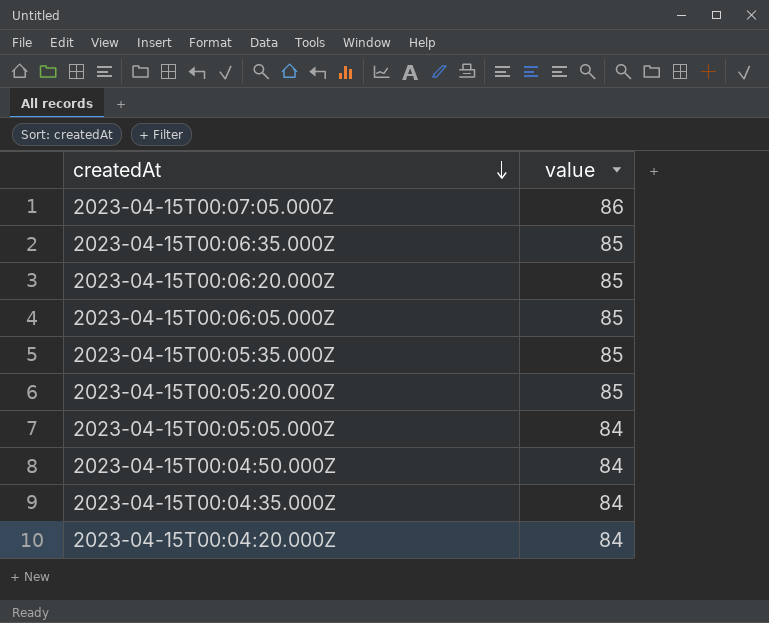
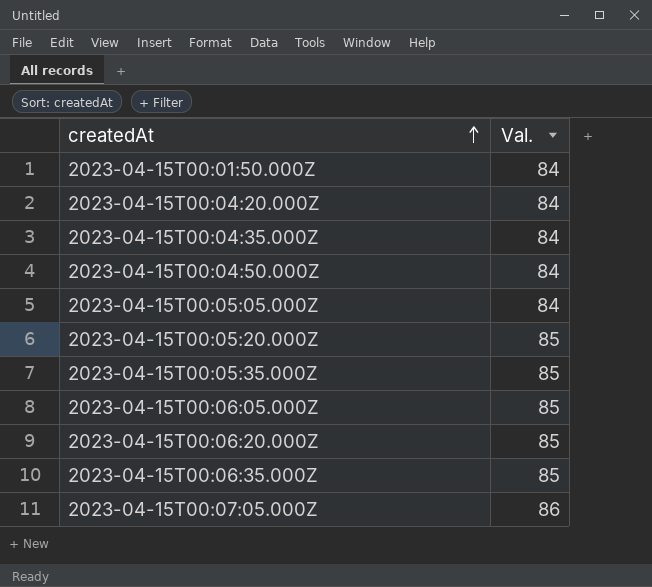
row order: createdAt descending -> createdAt ascending
column name: value -> Val.
row 2023-04-15T00:01:50.000Z: none -> 84

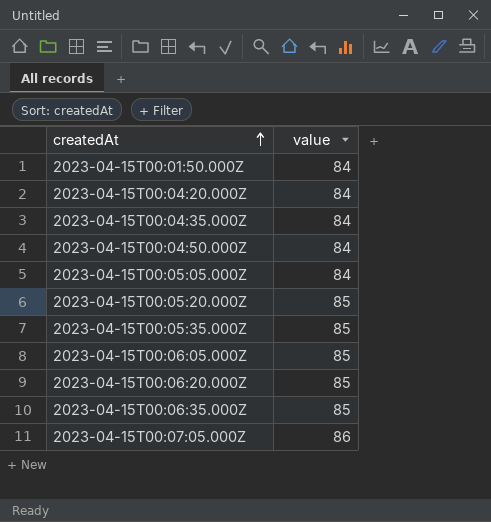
column name: Val. -> value

